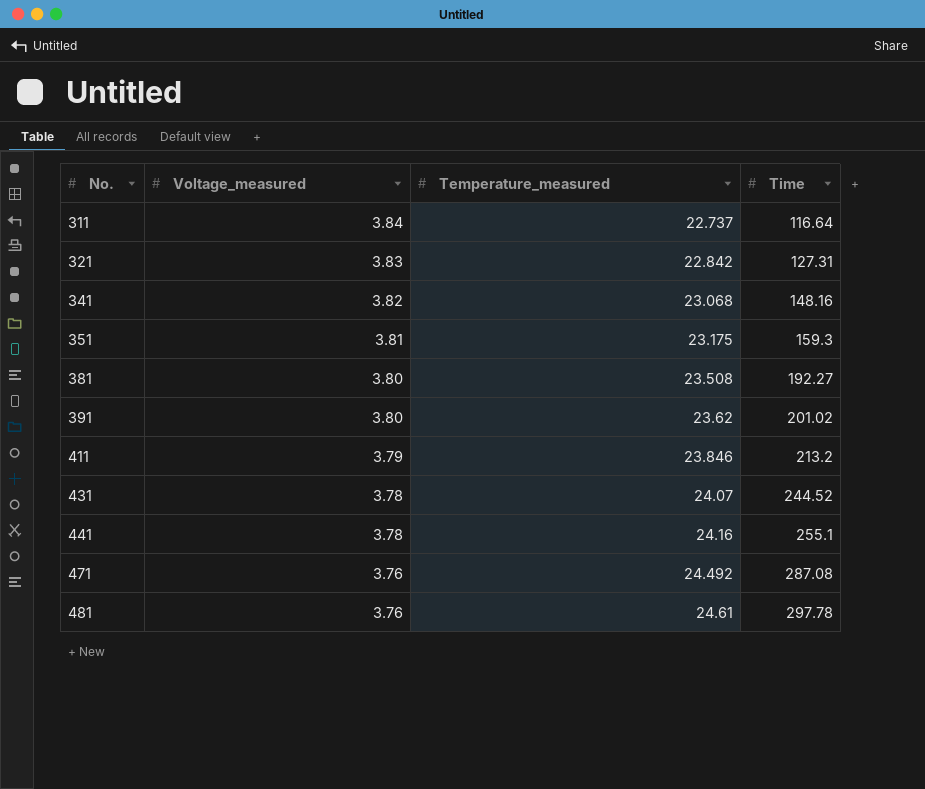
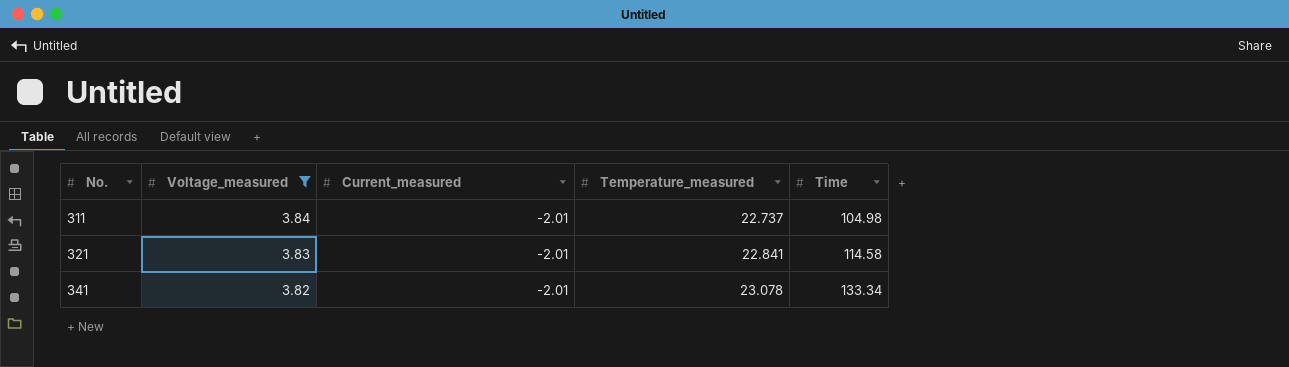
filter: none -> Voltage_measured >= 3.82
column Current_measured | position: none -> 3
311 | Time: 116.64 -> 104.98
321 | Temperature_measured: 22.842 -> 22.841
321 | Time: 127.31 -> 114.58
341 | Temperature_measured: 23.068 -> 23.078
341 | Time: 148.16 -> 133.34

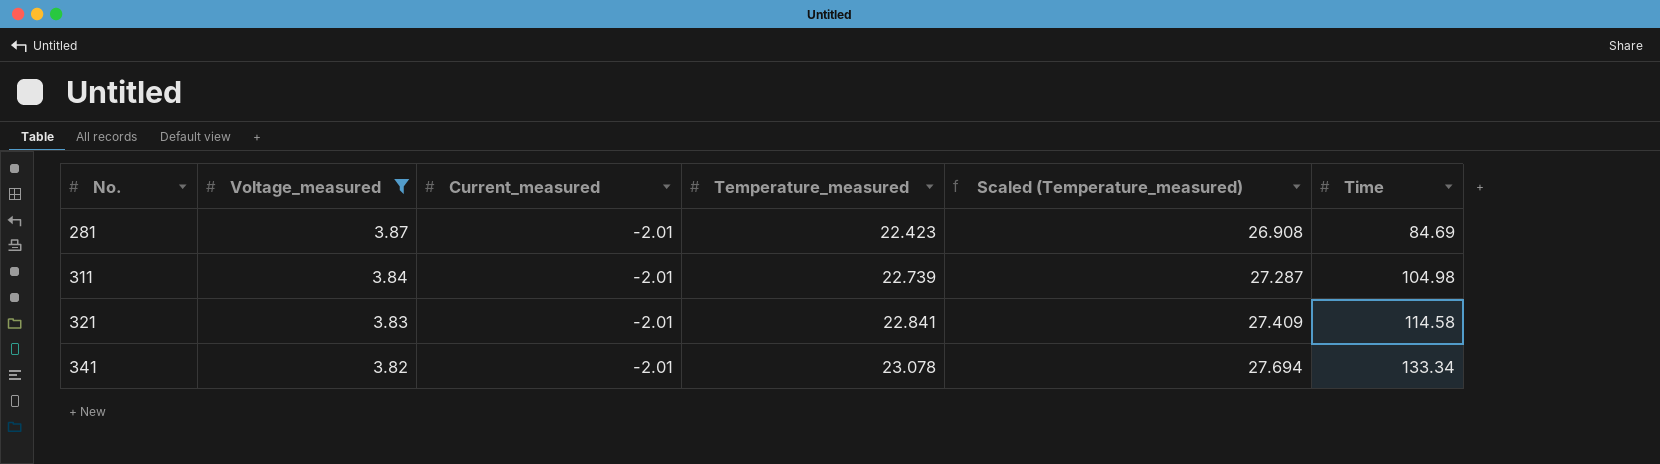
column Scaled (Temperature_measured) | formula: none -> [Temperature_measured] * 1.2
row 281: none -> 3.87 | -2.01 | 22.423 | 26.908 | 84.69
311 | Temperature_measured: 22.737 -> 22.739

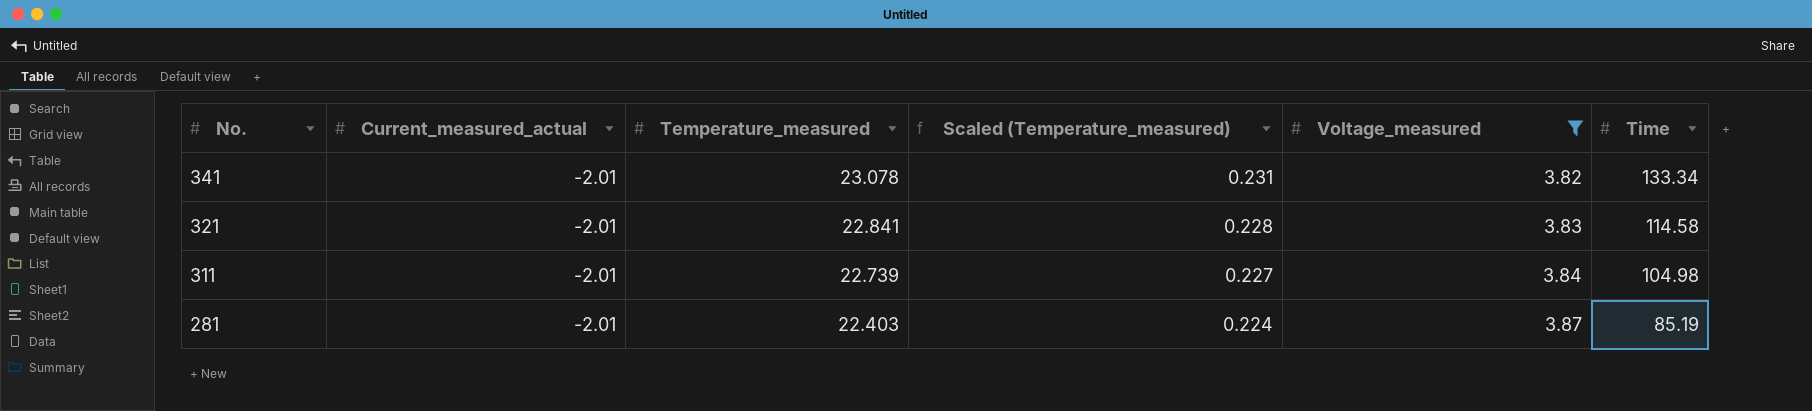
row order: No. ascending -> No. descending
column name: Current_measured -> Current_measured_actual
column Scaled (Temperature_measured) | formula: [Temperature_measured] * 1.2 -> [Temperature_measured] * 0.01
column Voltage_measured | position: 2 -> 5
281 | Temperature_measured: 22.423 -> 22.403
281 | Time: 84.69 -> 85.19

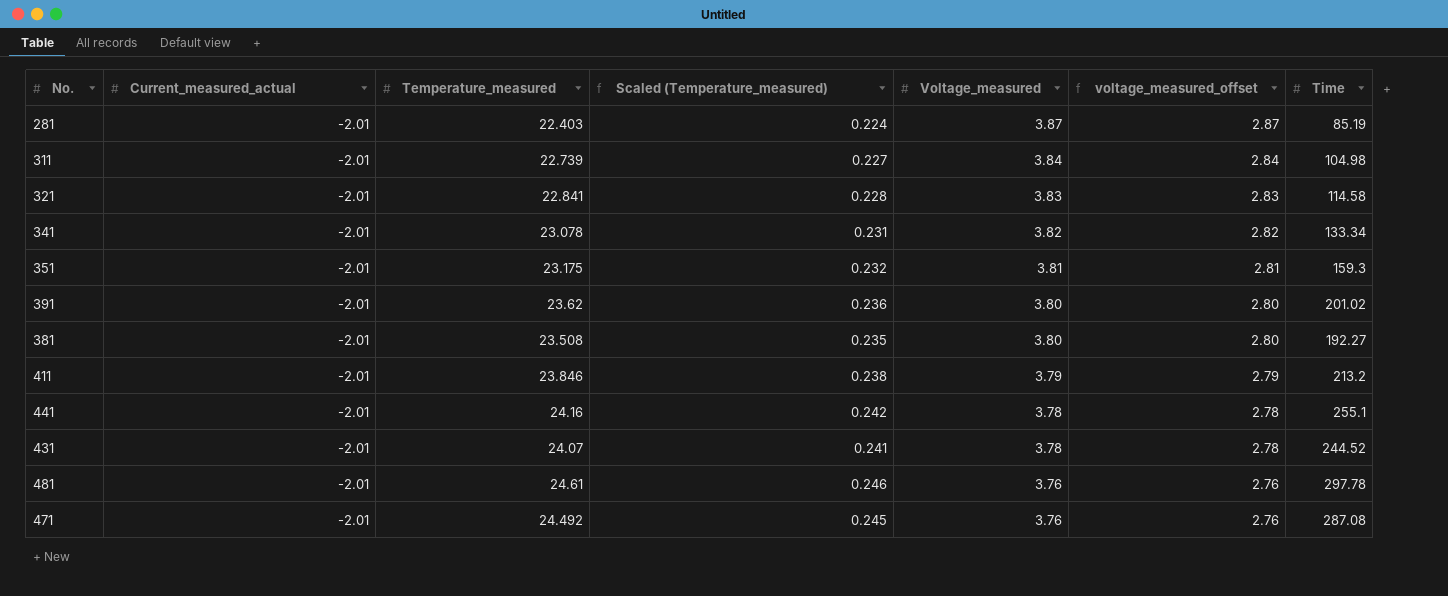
filter: Voltage_measured >= 3.82 -> none
row order: No. descending -> Voltage_measured descending
column voltage_measured_offset | formula: none -> [Voltage_measured] - 1

